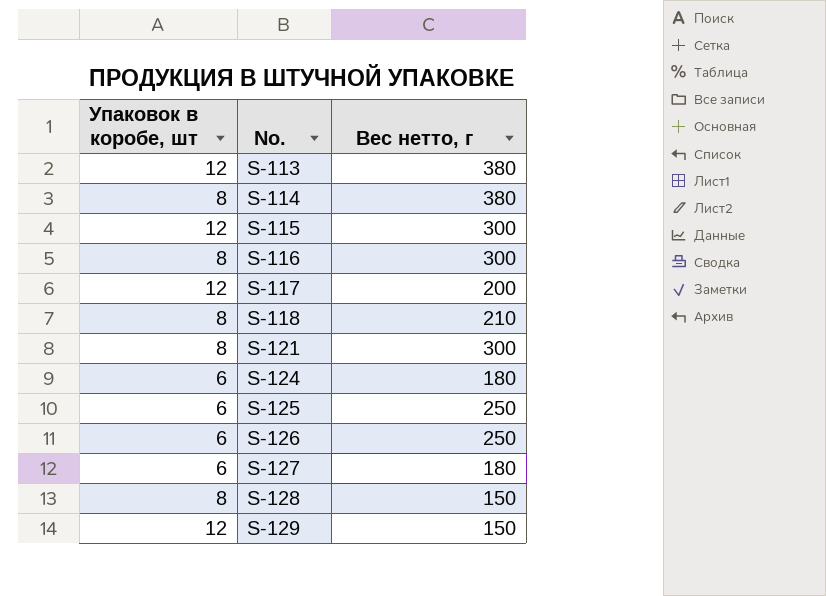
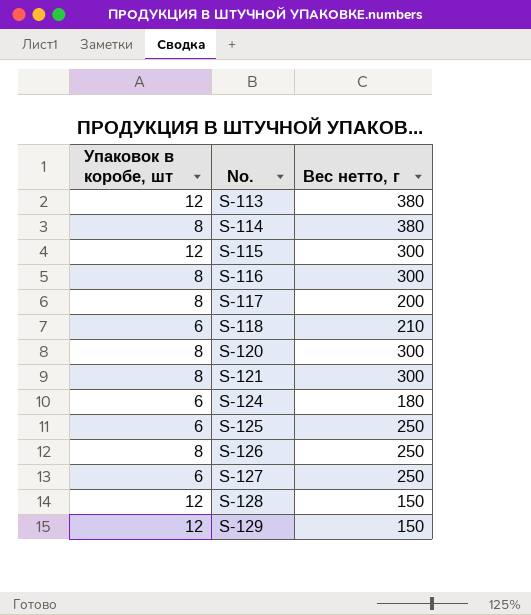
S-117 | Упаковок в коробе, шт: 12 -> 8
S-118 | Упаковок в коробе, шт: 8 -> 6
row S-120: none -> 8 | 300
S-126 | Упаковок в коробе, шт: 6 -> 8
S-127 | Вес нетто, г: 180 -> 250
S-128 | Упаковок в коробе, шт: 8 -> 12

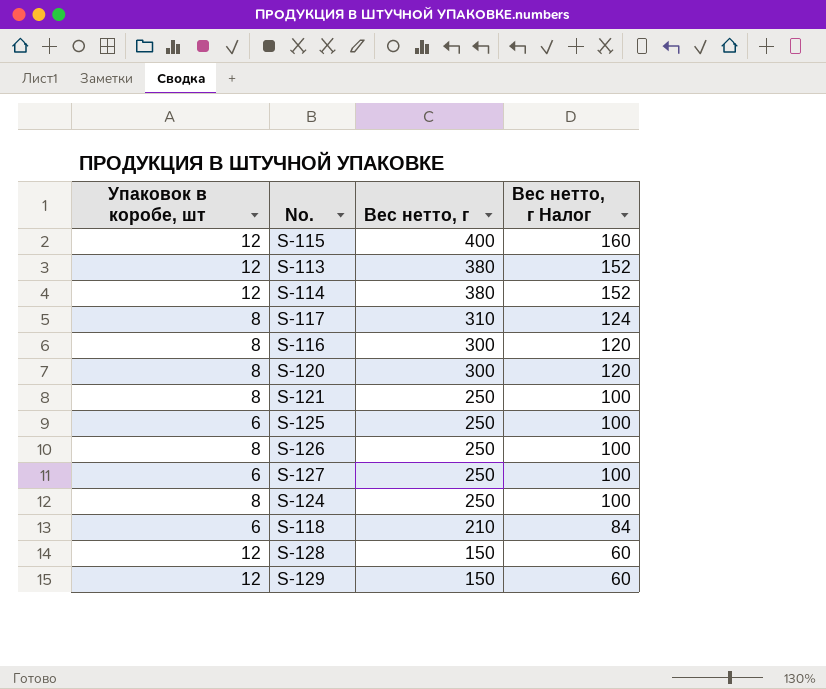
row order: No. ascending -> Вес нетто, г descending
column Вес нетто, г Налог | formula: none -> [Вес нетто, г] * 0,4
S-115 | Вес нетто, г: 300 -> 400
S-114 | Упаковок в коробе, шт: 8 -> 12
S-117 | Вес нетто, г: 200 -> 310
S-121 | Вес нетто, г: 300 -> 250
S-124 | Упаковок в коробе, шт: 6 -> 8
S-124 | Вес нетто, г: 180 -> 250

